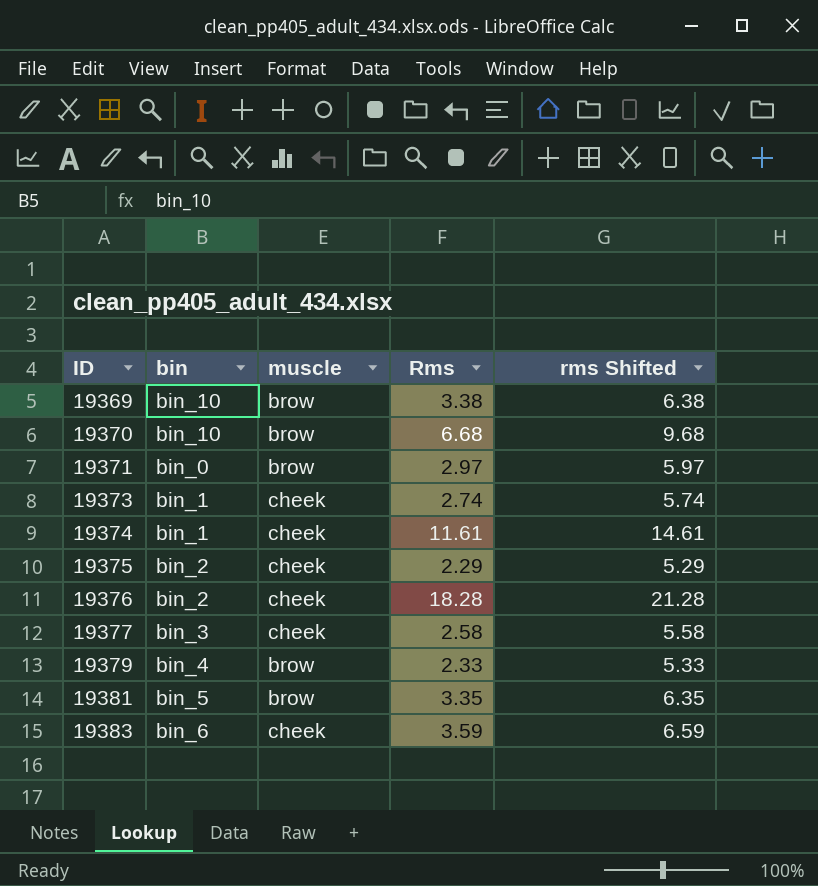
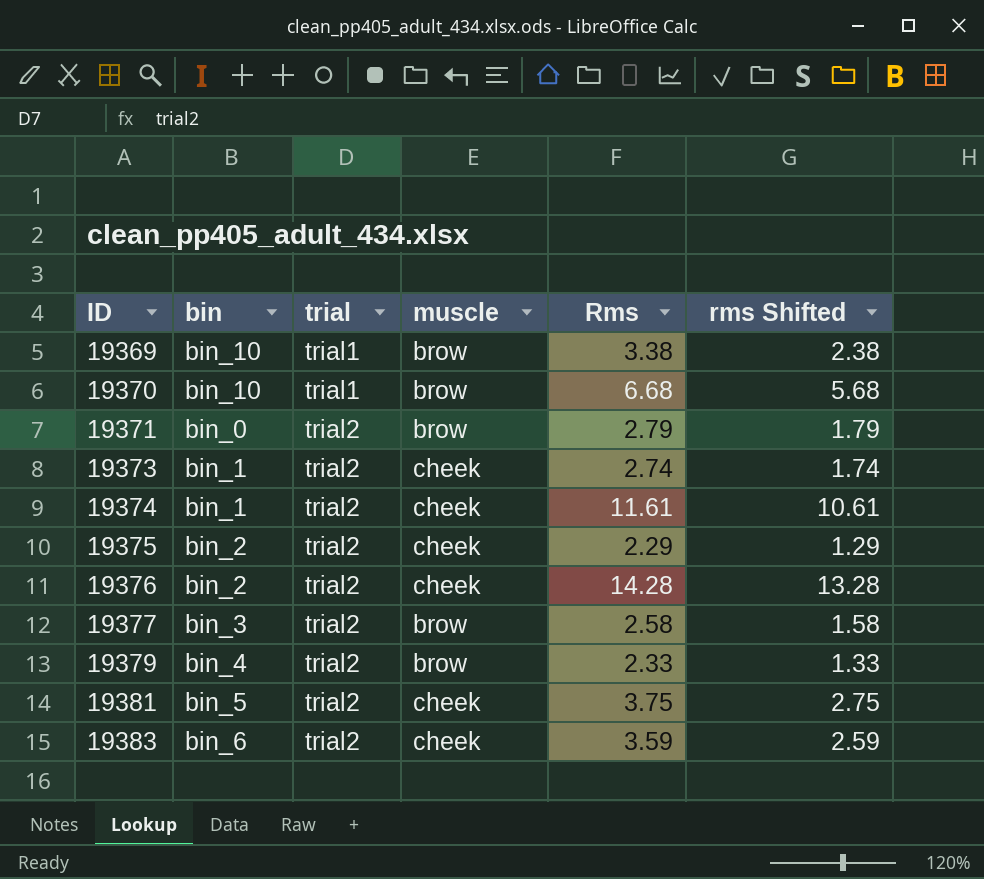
column trial | position: none -> 3
column rms Shifted | formula: [Rms] + 3 -> [Rms] - 1
19371 | Rms: 2.97 -> 2.79
19376 | Rms: 18.28 -> 14.28
19377 | muscle: cheek -> brow
19381 | muscle: brow -> cheek
19381 | Rms: 3.35 -> 3.75

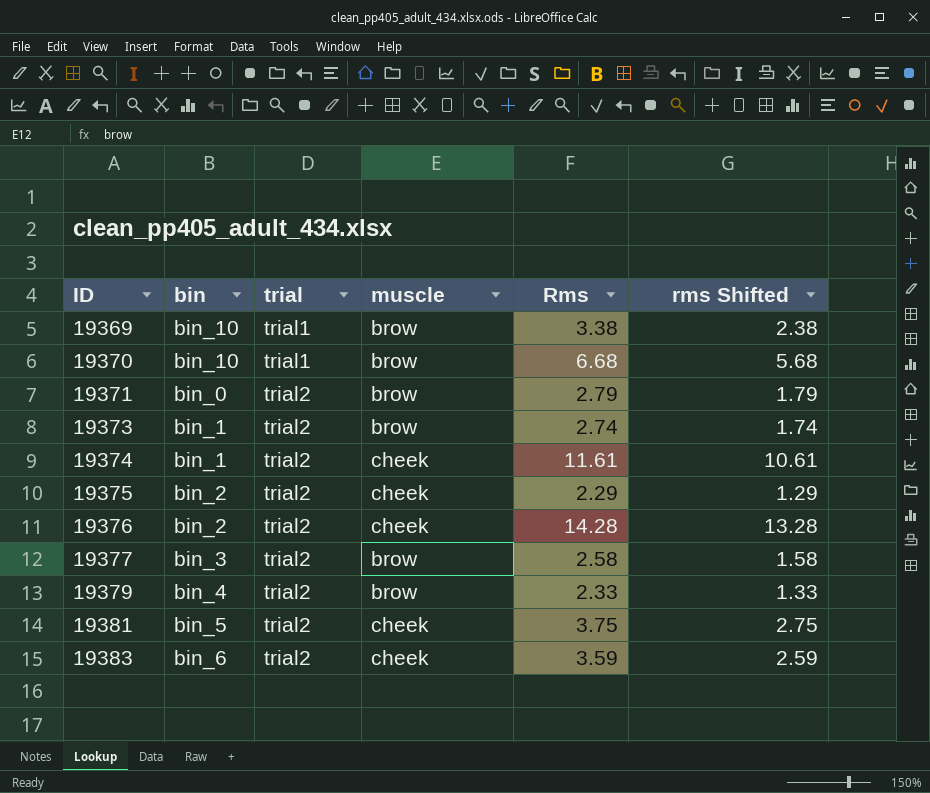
19373 | muscle: cheek -> brow

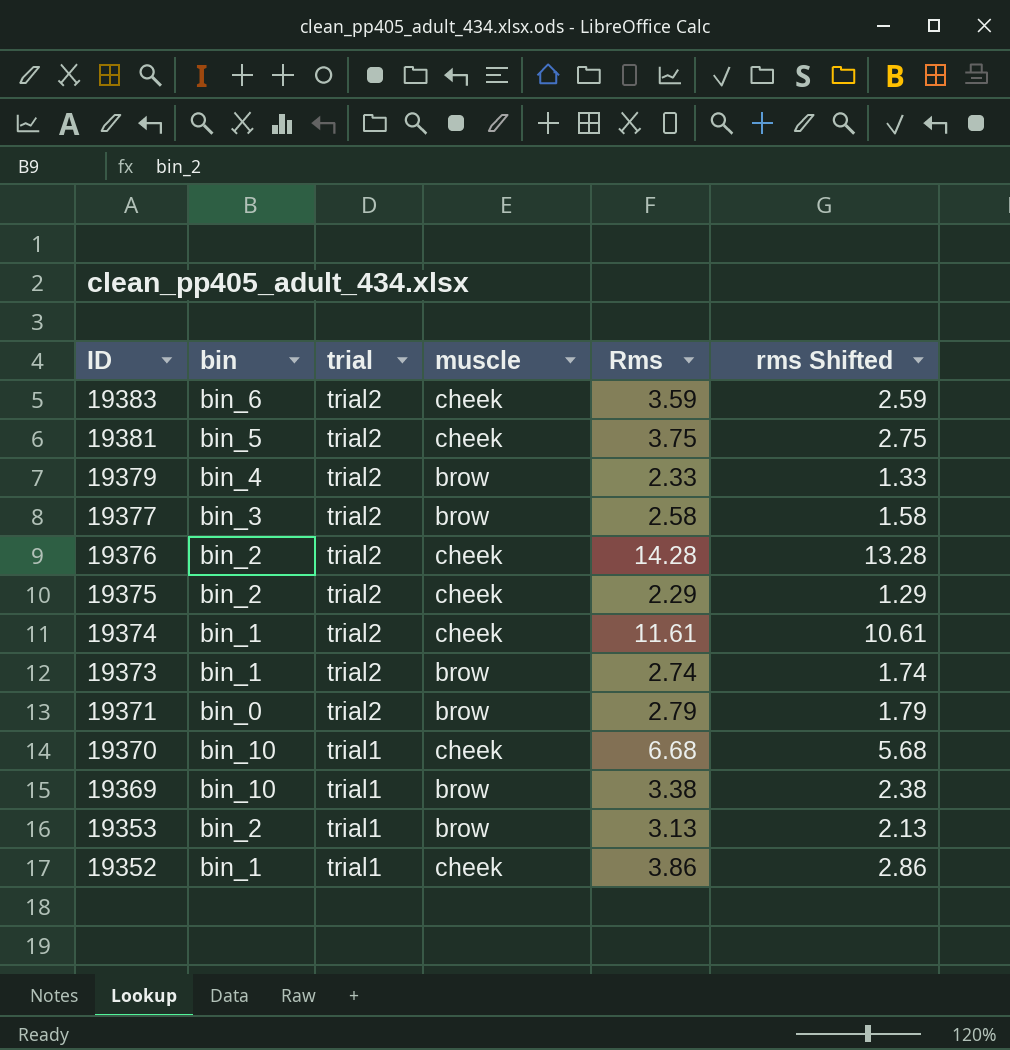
row order: ID ascending -> ID descending
19370 | muscle: brow -> cheek
row 19353: none -> bin_2 | trial1 | brow | 3.13 | 2.13
row 19352: none -> bin_1 | trial1 | cheek | 3.86 | 2.86

